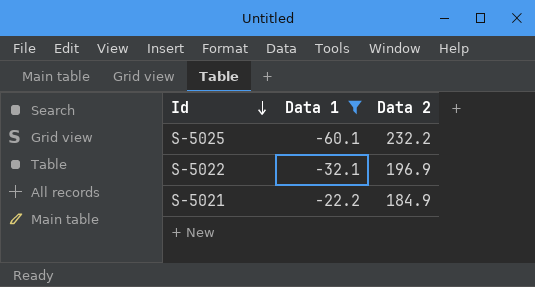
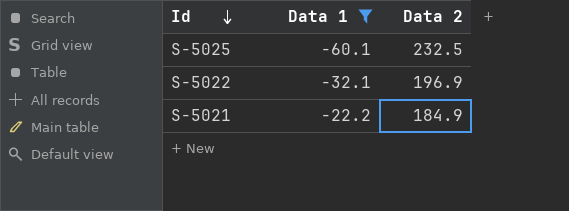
S-5025 | Data 2: 232.2 -> 232.5

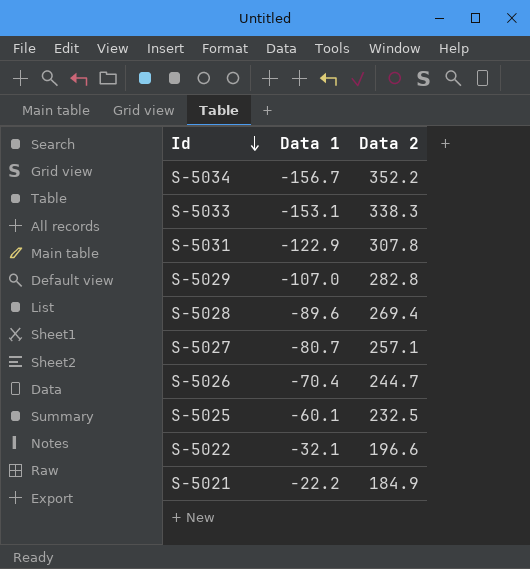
filter: Data 1 >= -60.1 -> none
S-5022 | Data 2: 196.9 -> 196.6

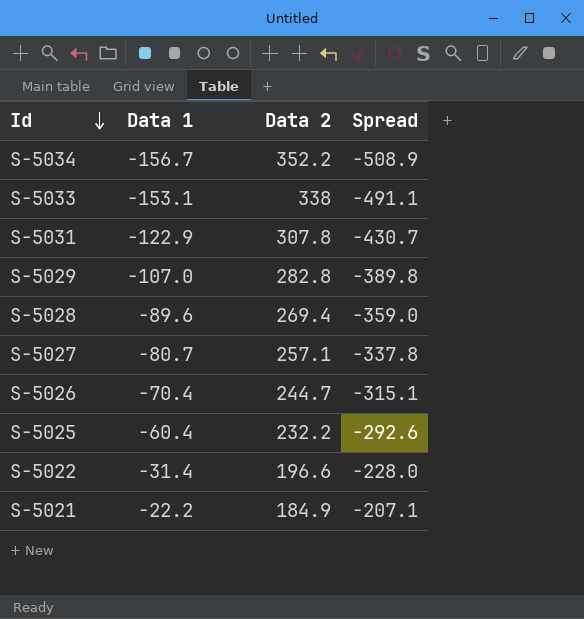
column Spread | formula: none -> [Data 1] - [Data 2]
S-5033 | Data 2: 338.3 -> 338
S-5025 | Data 1: -60.1 -> -60.4
S-5025 | Data 2: 232.5 -> 232.2
S-5022 | Data 1: -32.1 -> -31.4

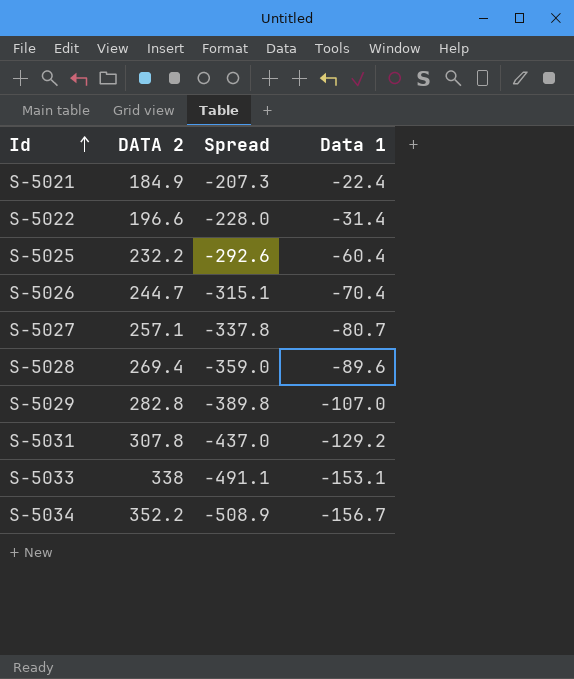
row order: Id descending -> Id ascending
column name: Data 2 -> DATA 2
column Data 1 | position: 2 -> 4
S-5021 | Spread: -207.1 -> -207.3
S-5021 | Data 1: -22.2 -> -22.4
S-5031 | Spread: -430.7 -> -437.0
S-5031 | Data 1: -122.9 -> -129.2

